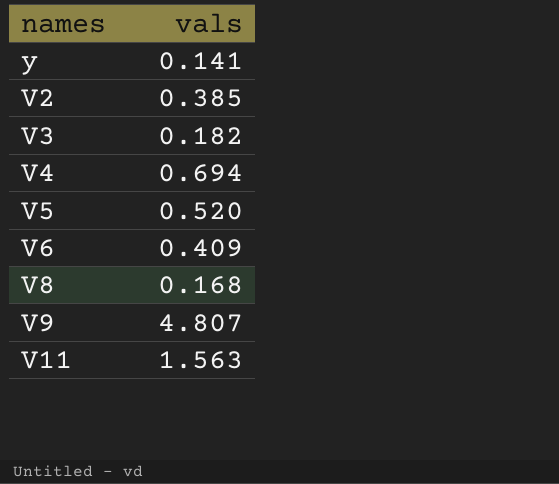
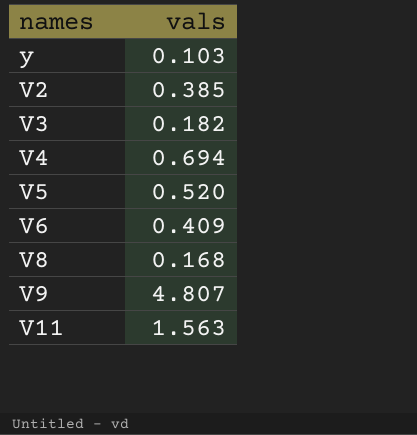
y | vals: 0.141 -> 0.103

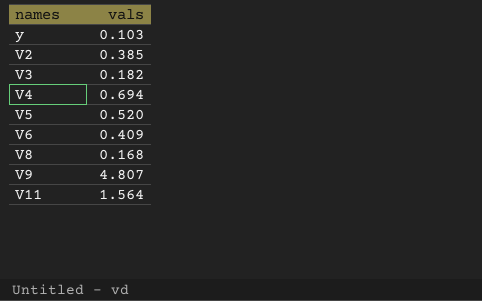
V11 | vals: 1.563 -> 1.564

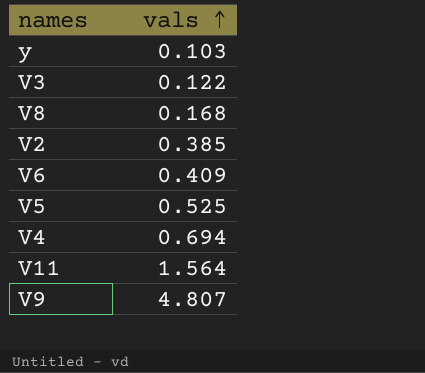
row order: none -> vals ascending
V3 | vals: 0.182 -> 0.122
V5 | vals: 0.520 -> 0.525

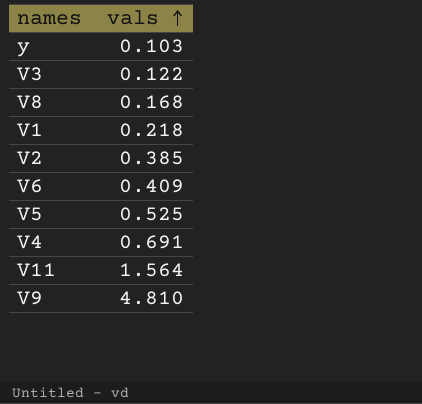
row V1: none -> 0.218
V4 | vals: 0.694 -> 0.691
V9 | vals: 4.807 -> 4.810

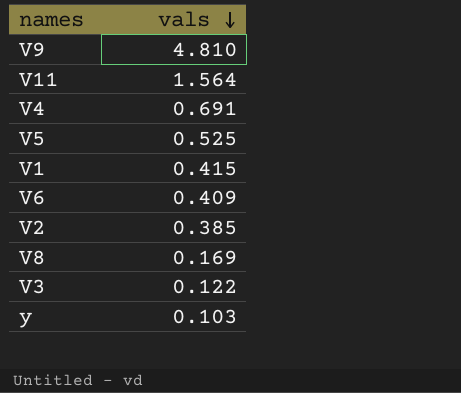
row order: vals ascending -> vals descending
V1 | vals: 0.218 -> 0.415
V8 | vals: 0.168 -> 0.169

